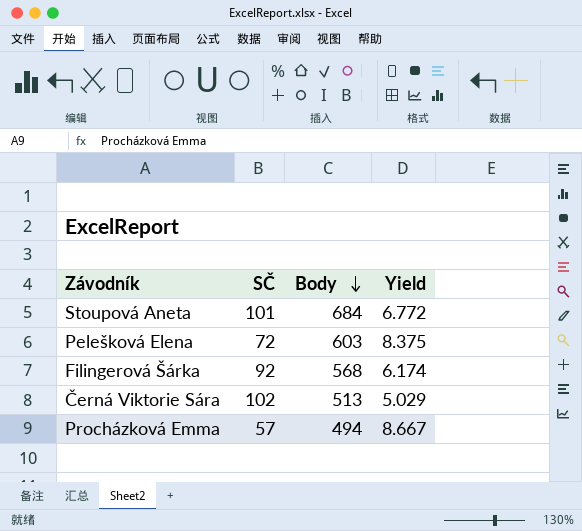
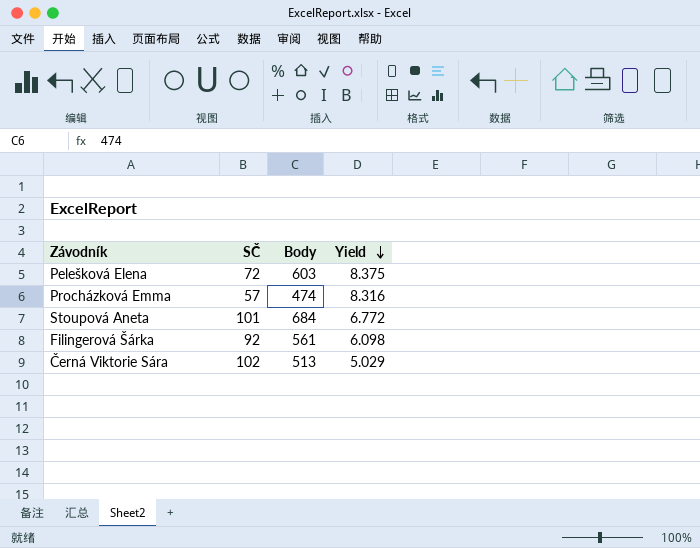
row order: Body descending -> Yield descending
Procházková Emma | Body: 494 -> 474
Procházková Emma | Yield: 8.667 -> 8.316
Filingerová Šárka | Body: 568 -> 561
Filingerová Šárka | Yield: 6.174 -> 6.098

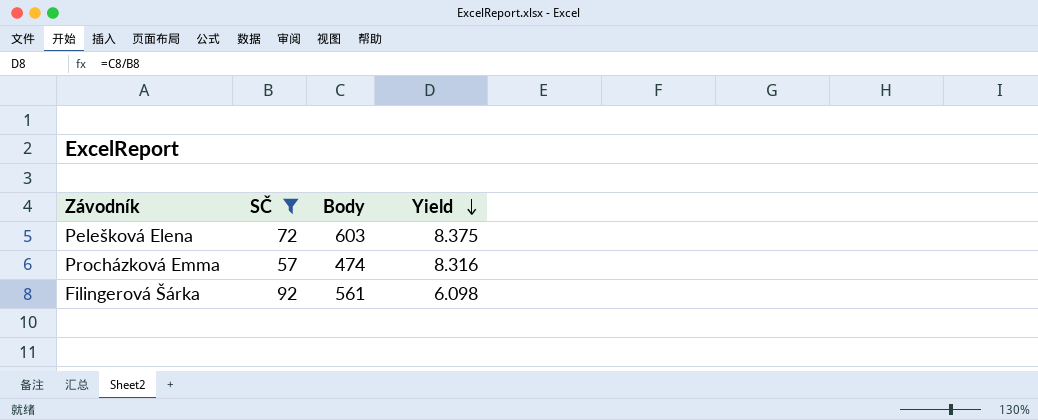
filter: none -> SČ <= 92

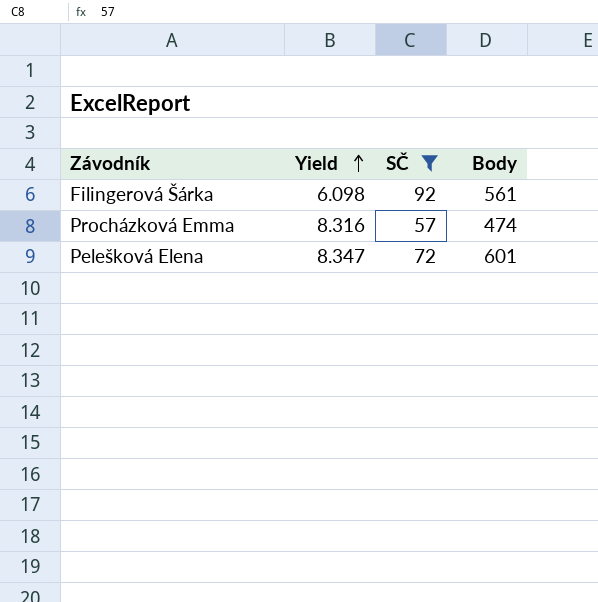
row order: Yield descending -> Yield ascending
column Yield | position: 4 -> 2
Pelešková Elena | Yield: 8.375 -> 8.347
Pelešková Elena | Body: 603 -> 601

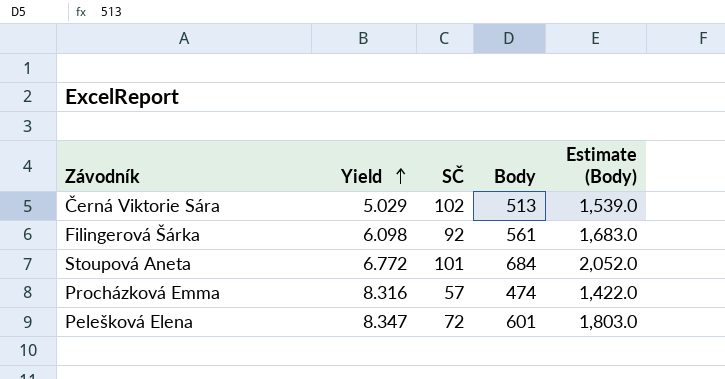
filter: SČ <= 92 -> none
column Estimate (Body) | formula: none -> [Body] * 3

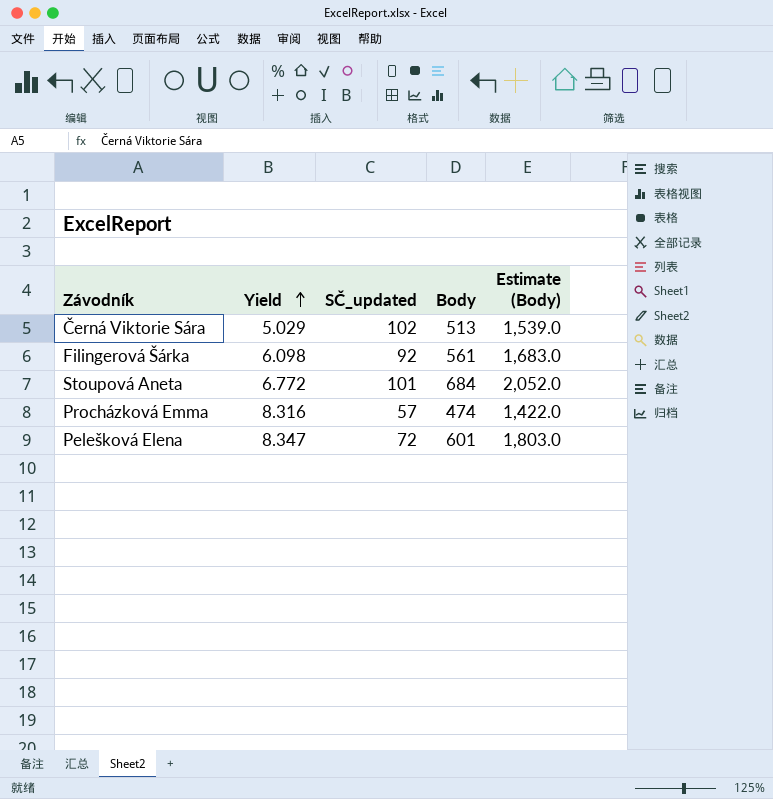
column name: SČ -> SČ_updated

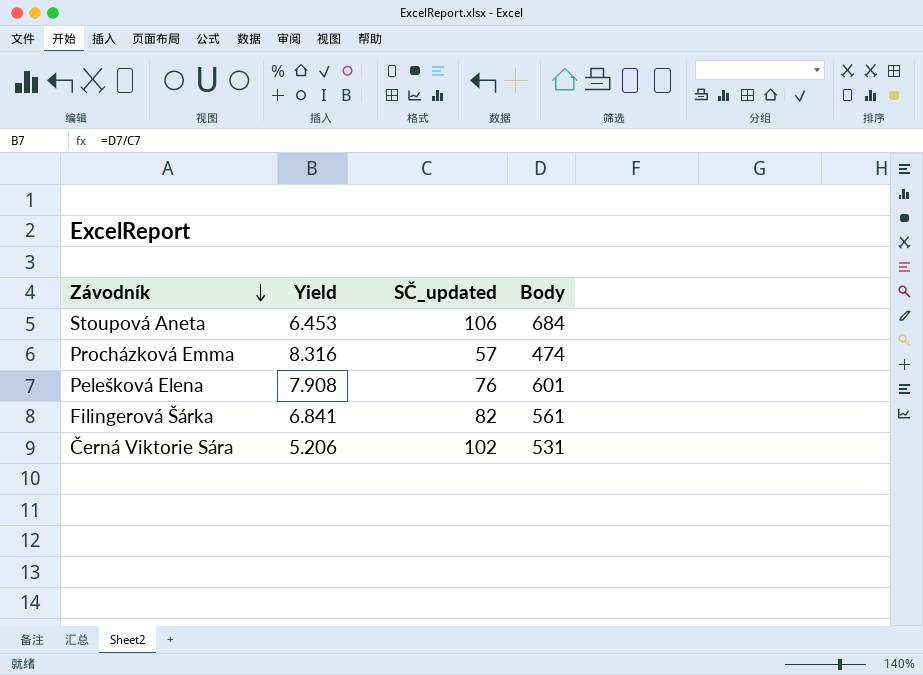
row order: Yield ascending -> Závodník descending
column Estimate (Body) | formula: [Body] * 3 -> none
Stoupová Aneta | Yield: 6.772 -> 6.453
Stoupová Aneta | SČ_updated: 101 -> 106
Pelešková Elena | Yield: 8.347 -> 7.908
Pelešková Elena | SČ_updated: 72 -> 76
Filingerová Šárka | Yield: 6.098 -> 6.841
Filingerová Šárka | SČ_updated: 92 -> 82
Černá Viktorie Sára | Yield: 5.029 -> 5.206
Černá Viktorie Sára | Body: 513 -> 531

